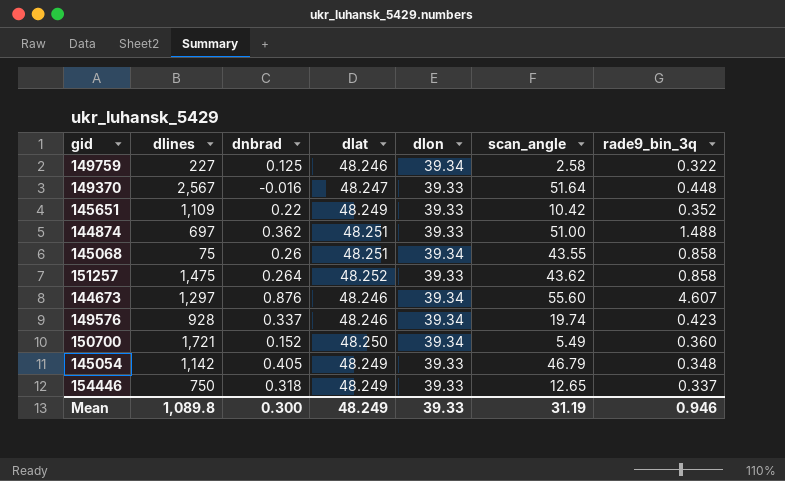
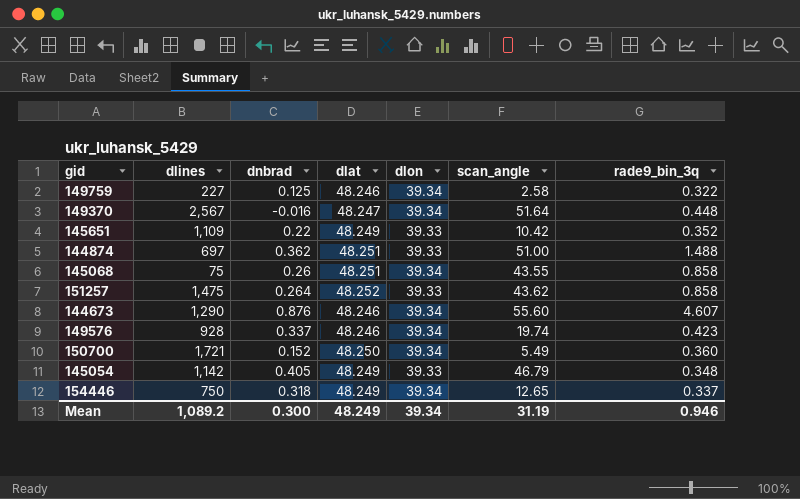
149370 | dlon: 39.33 -> 39.34
144673 | dlines: 1,297 -> 1,290
154446 | dlon: 39.33 -> 39.34
Mean | dlines: 1,089.8 -> 1,089.2
Mean | dlon: 39.33 -> 39.34

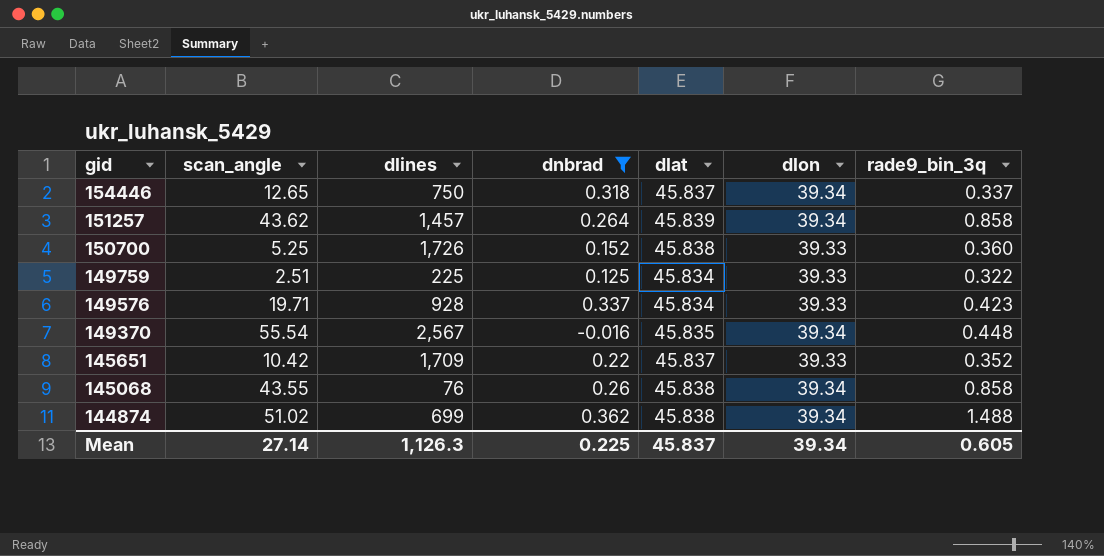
filter: none -> dnbrad <= 0.362
row order: none -> gid descending
column scan_angle | position: 6 -> 2
154446 | dlat: 48.249 -> 45.837
151257 | dlines: 1,475 -> 1,457
151257 | dlat: 48.252 -> 45.839
151257 | dlon: 39.33 -> 39.34
150700 | scan_angle: 5.49 -> 5.25
150700 | dlines: 1,721 -> 1,726
150700 | dlat: 48.250 -> 45.838
150700 | dlon: 39.34 -> 39.33
149759 | scan_angle: 2.58 -> 2.51
149759 | dlines: 227 -> 225
149759 | dlat: 48.246 -> 45.834
149759 | dlon: 39.34 -> 39.33
149576 | scan_angle: 19.74 -> 19.71
149576 | dlat: 48.246 -> 45.834
149576 | dlon: 39.34 -> 39.33
149370 | scan_angle: 51.64 -> 55.54
149370 | dlat: 48.247 -> 45.835
145651 | dlines: 1,109 -> 1,709
145651 | dlat: 48.249 -> 45.837
145068 | dlines: 75 -> 76
145068 | dlat: 48.251 -> 45.838
144874 | scan_angle: 51.00 -> 51.02
144874 | dlines: 697 -> 699
144874 | dlat: 48.251 -> 45.838
144874 | dlon: 39.33 -> 39.34
Mean | scan_angle: 31.19 -> 27.14
Mean | dlines: 1,089.2 -> 1,126.3
Mean | dnbrad: 0.300 -> 0.225
Mean | dlat: 48.249 -> 45.837
Mean | rade9_bin_3q: 0.946 -> 0.605

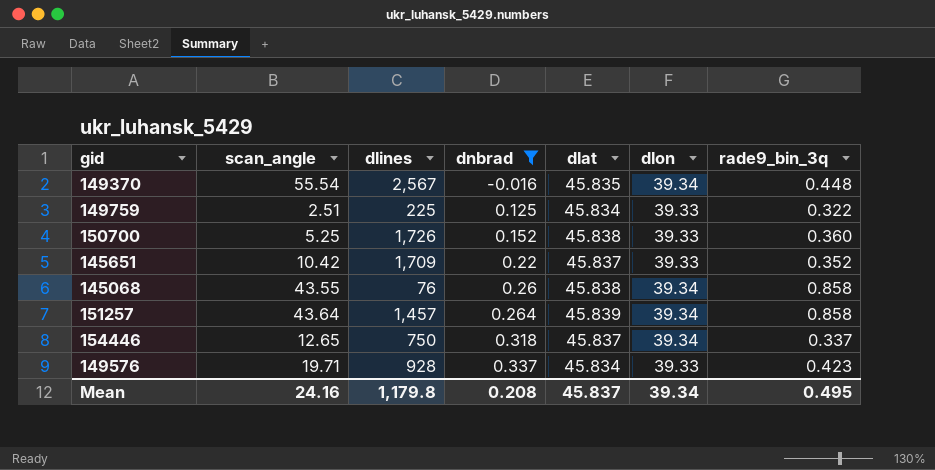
row order: gid descending -> dnbrad ascending
row 144874: 51.02 | 699 | 0.362 | 45.838 | 39.34 | 1.488 -> none
151257 | scan_angle: 43.62 -> 43.64
Mean | scan_angle: 27.14 -> 24.16
Mean | dlines: 1,126.3 -> 1,179.8
Mean | dnbrad: 0.225 -> 0.208
Mean | rade9_bin_3q: 0.605 -> 0.495

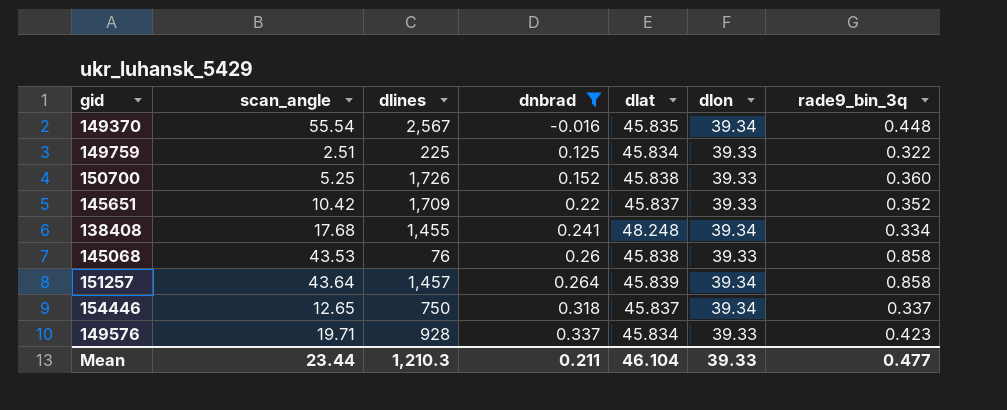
row 138408: none -> 17.68 | 1,455 | 0.241 | 48.248 | 39.34 | 0.334
145068 | scan_angle: 43.55 -> 43.53
145068 | dlon: 39.34 -> 39.33
Mean | scan_angle: 24.16 -> 23.44
Mean | dlines: 1,179.8 -> 1,210.3
Mean | dnbrad: 0.208 -> 0.211
Mean | dlat: 45.837 -> 46.104
Mean | dlon: 39.34 -> 39.33
Mean | rade9_bin_3q: 0.495 -> 0.477

